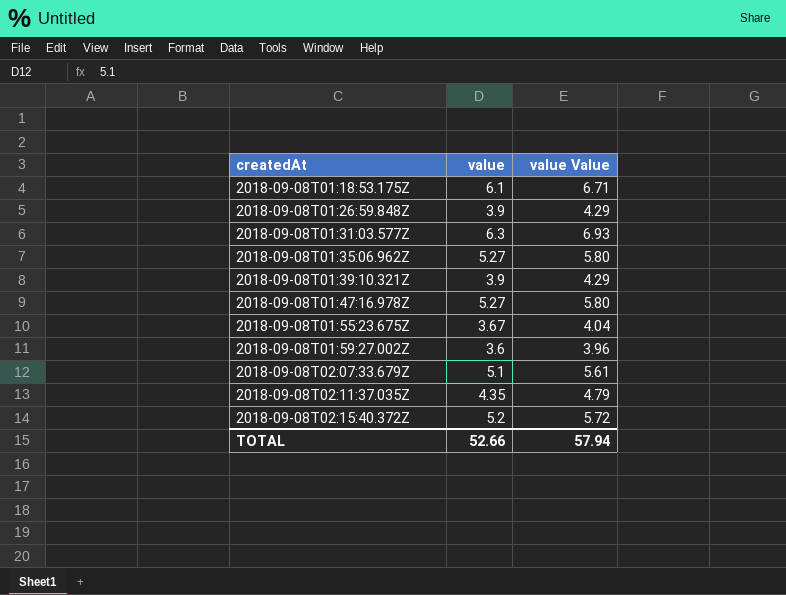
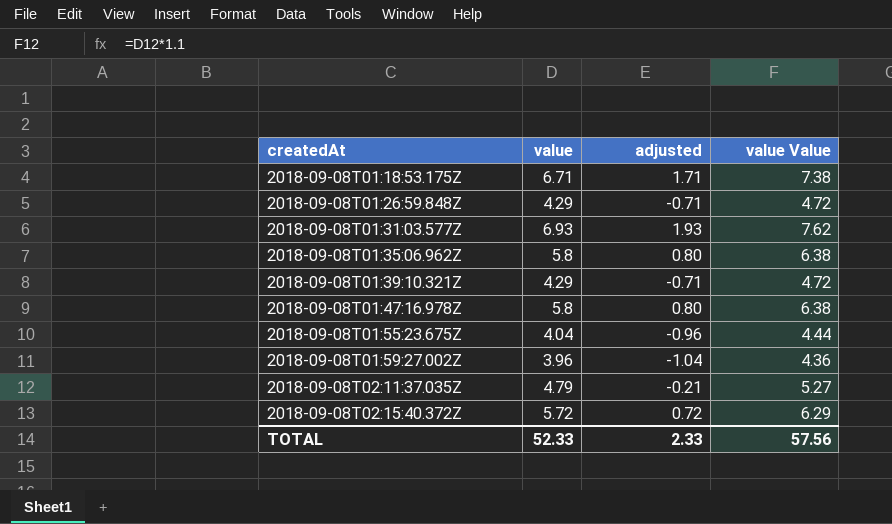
column adjusted | formula: none -> [value] - 5
row 2018-09-08T02:07:33.679Z: 5.1 | 5.61 -> none
2018-09-08T01:18:53.175Z | value: 6.1 -> 6.71
2018-09-08T01:18:53.175Z | value Value: 6.71 -> 7.38
2018-09-08T01:26:59.848Z | value: 3.9 -> 4.29
2018-09-08T01:26:59.848Z | value Value: 4.29 -> 4.72
2018-09-08T01:31:03.577Z | value: 6.3 -> 6.93
2018-09-08T01:31:03.577Z | value Value: 6.93 -> 7.62
2018-09-08T01:35:06.962Z | value: 5.27 -> 5.8
2018-09-08T01:35:06.962Z | value Value: 5.80 -> 6.38
2018-09-08T01:39:10.321Z | value: 3.9 -> 4.29
2018-09-08T01:39:10.321Z | value Value: 4.29 -> 4.72
2018-09-08T01:47:16.978Z | value: 5.27 -> 5.8
2018-09-08T01:47:16.978Z | value Value: 5.80 -> 6.38
2018-09-08T01:55:23.675Z | value: 3.67 -> 4.04
2018-09-08T01:55:23.675Z | value Value: 4.04 -> 4.44
2018-09-08T01:59:27.002Z | value: 3.6 -> 3.96
2018-09-08T01:59:27.002Z | value Value: 3.96 -> 4.36
2018-09-08T02:11:37.035Z | value: 4.35 -> 4.79
2018-09-08T02:11:37.035Z | value Value: 4.79 -> 5.27
2018-09-08T02:15:40.372Z | value: 5.2 -> 5.72
2018-09-08T02:15:40.372Z | value Value: 5.72 -> 6.29
TOTAL | value: 52.66 -> 52.33
TOTAL | value Value: 57.94 -> 57.56

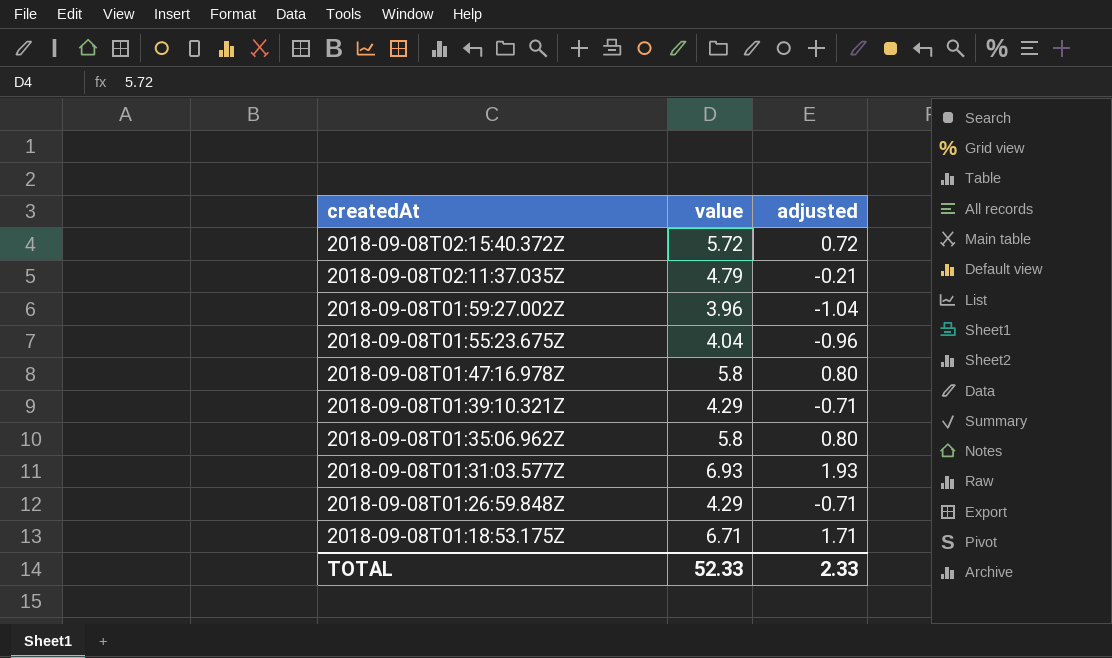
row order: createdAt ascending -> createdAt descending
column value Value | formula: [value] * 1.1 -> none

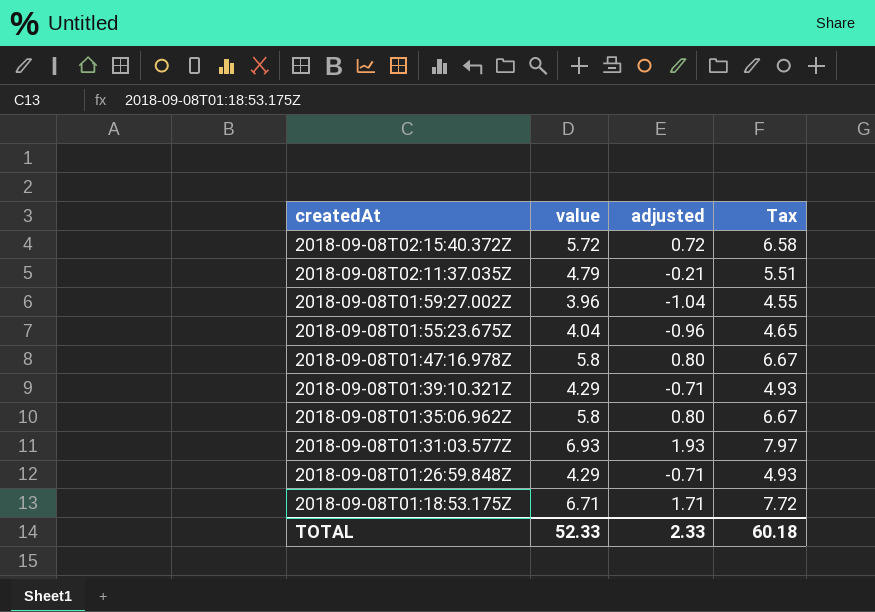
column Tax | formula: none -> [value] * 1.15

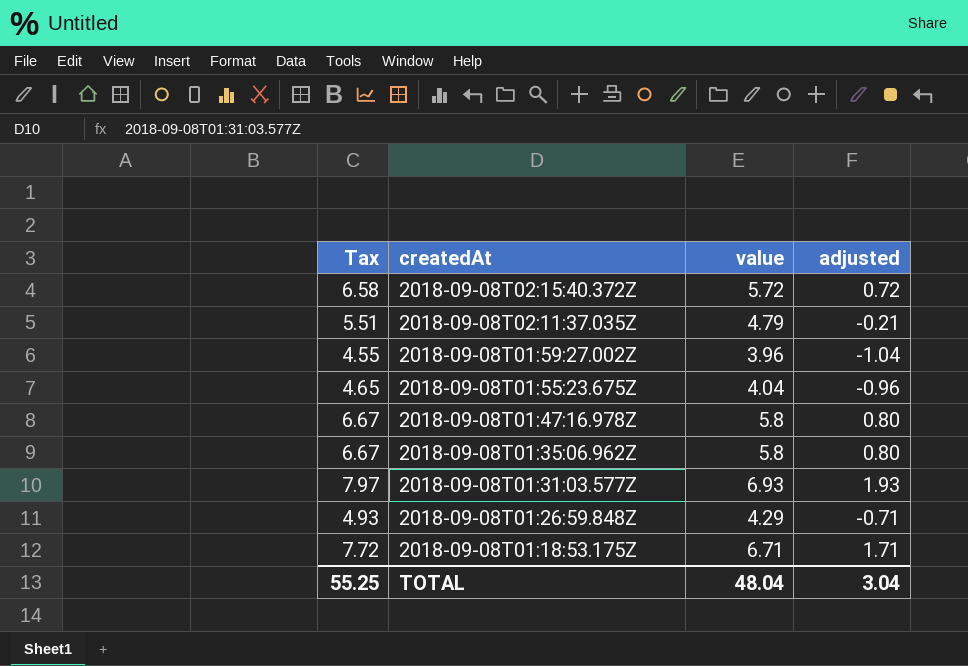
column Tax | position: 4 -> 1
row 2018-09-08T01:39:10.321Z: 4.29 | -0.71 | 4.93 -> none
TOTAL | Tax: 60.18 -> 55.25
TOTAL | value: 52.33 -> 48.04
TOTAL | adjusted: 2.33 -> 3.04

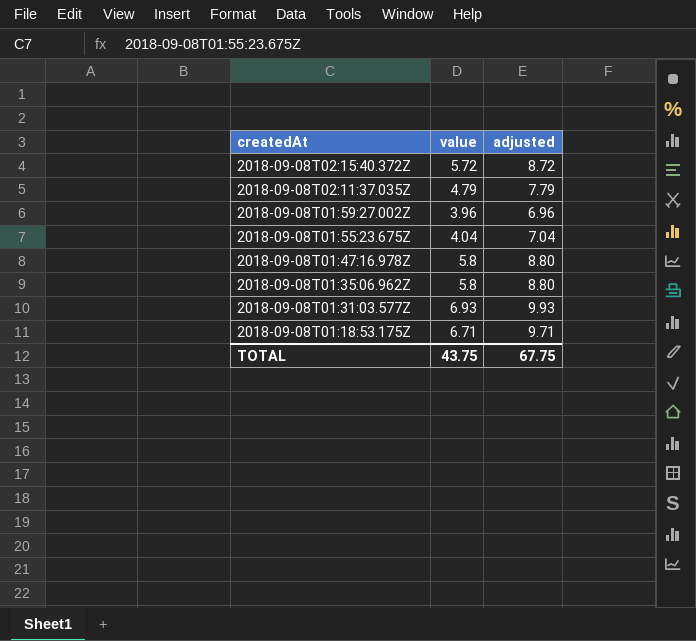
column Tax | formula: [value] * 1.15 -> none
column adjusted | formula: [value] - 5 -> [value] + 3
row 2018-09-08T01:26:59.848Z: 4.93 | 4.29 | -0.71 -> none
TOTAL | value: 48.04 -> 43.75
TOTAL | adjusted: 3.04 -> 67.75

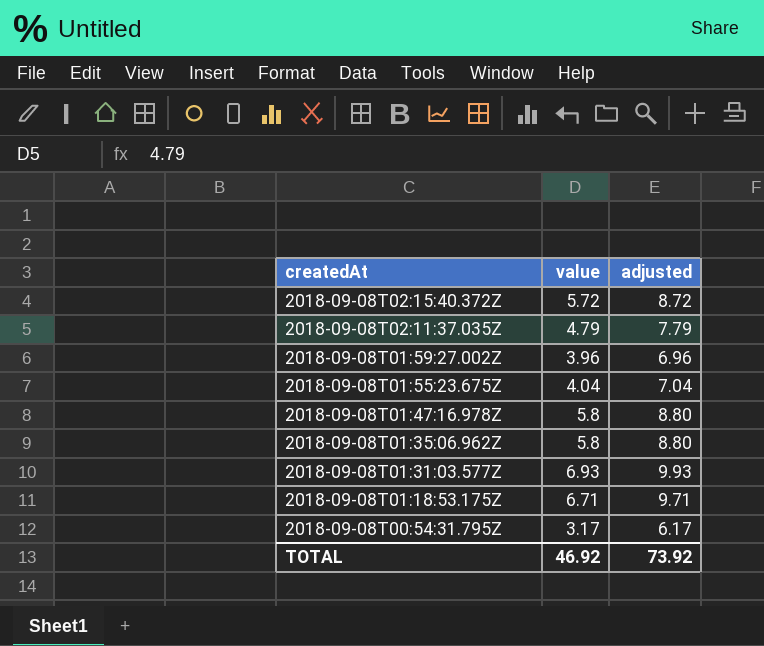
row 2018-09-08T00:54:31.795Z: none -> 3.17 | 6.17
TOTAL | value: 43.75 -> 46.92
TOTAL | adjusted: 67.75 -> 73.92

